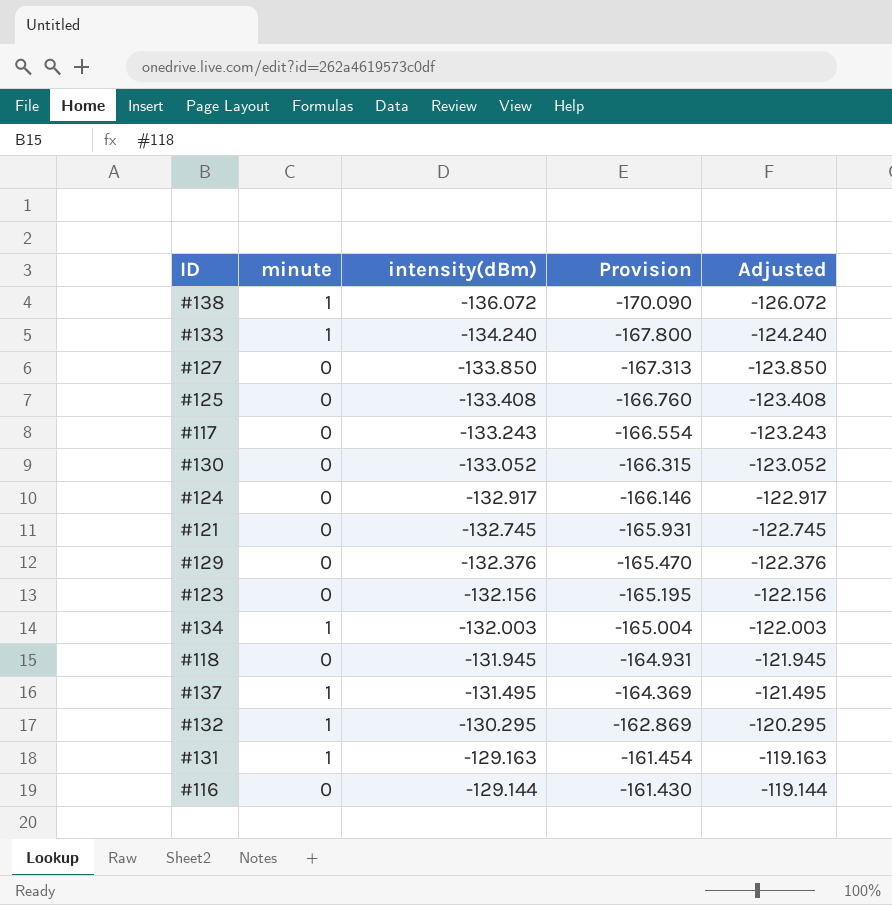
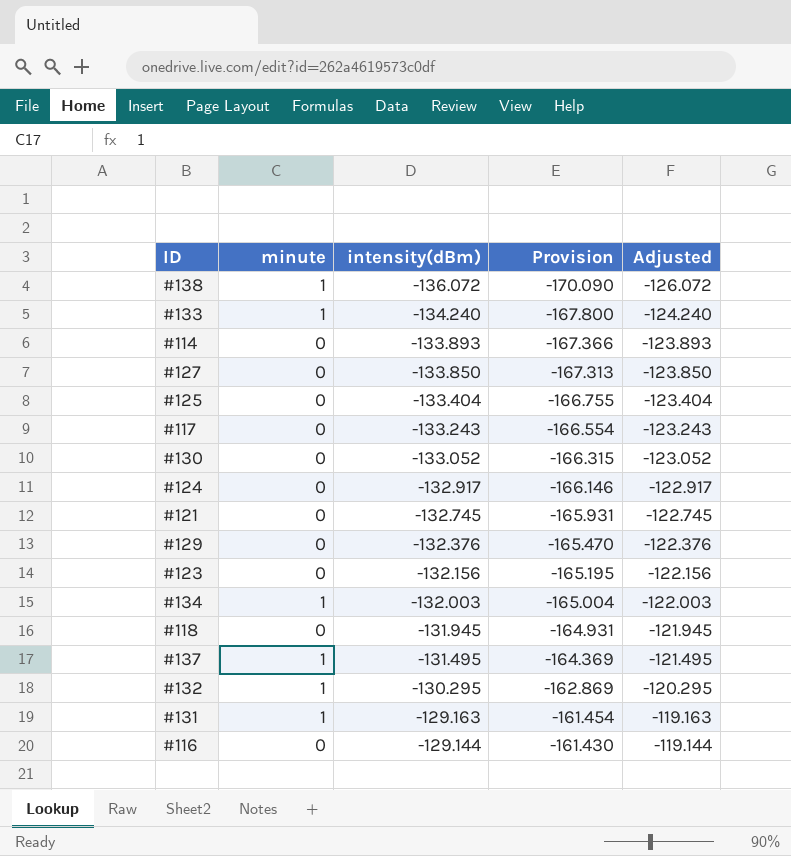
row #114: none -> 0 | -133.893 | -167.366 | -123.893
#125 | intensity(dBm): -133.408 -> -133.404
#125 | Provision: -166.760 -> -166.755
#125 | Adjusted: -123.408 -> -123.404

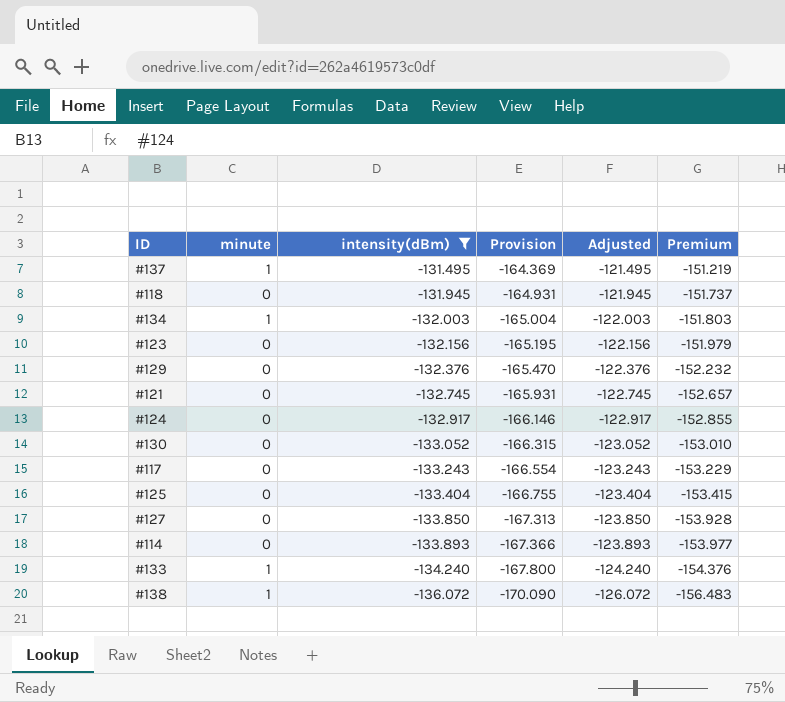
filter: none -> intensity(dBm) <= -131.495
row order: intensity(dBm) ascending -> intensity(dBm) descending
column Premium | formula: none -> [intensity(dBm)] * 1.15

